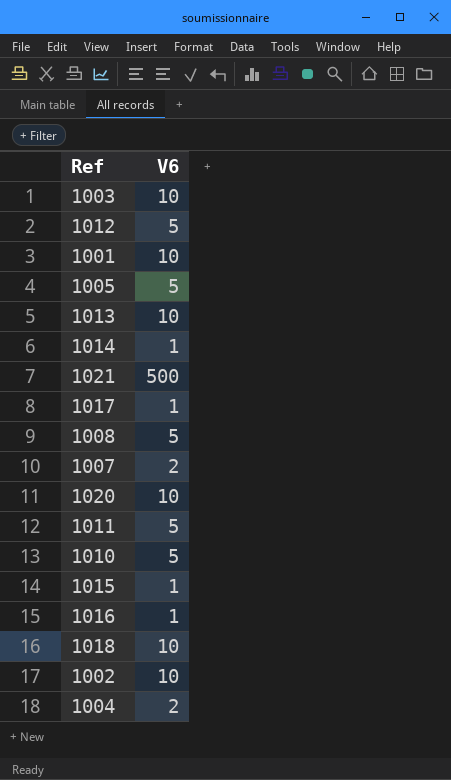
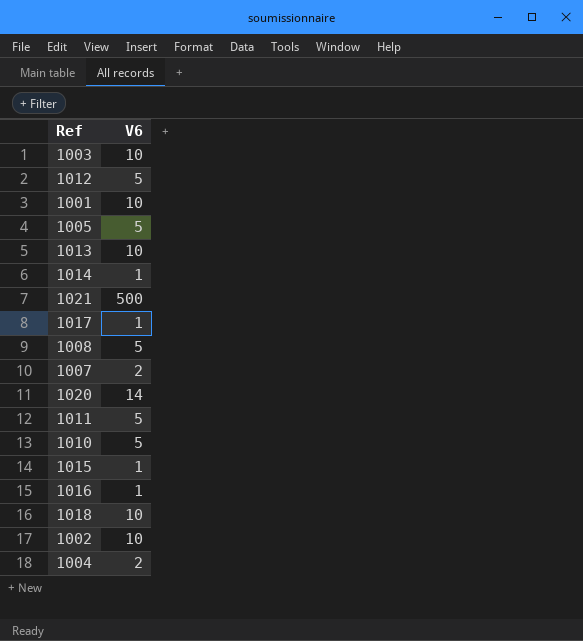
1020 | V6: 10 -> 14

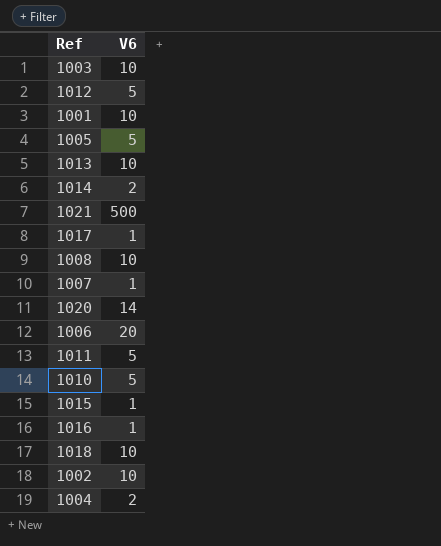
1014 | V6: 1 -> 2
1008 | V6: 5 -> 10
1007 | V6: 2 -> 1
row 1006: none -> 20

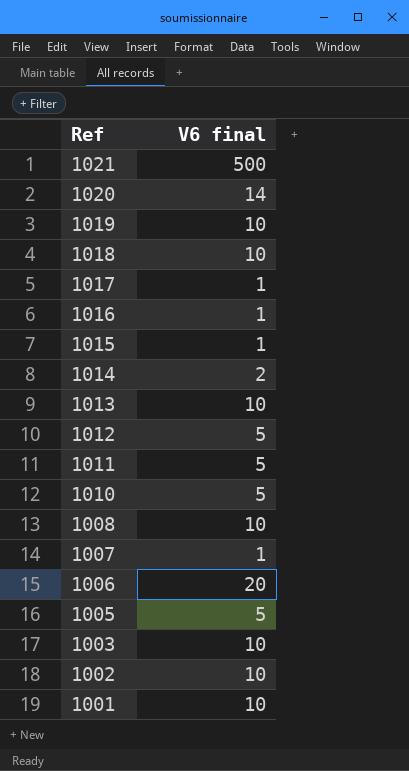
row order: none -> Ref descending
column name: V6 -> V6 final
row 1004: 2 -> none
row 1019: none -> 10

